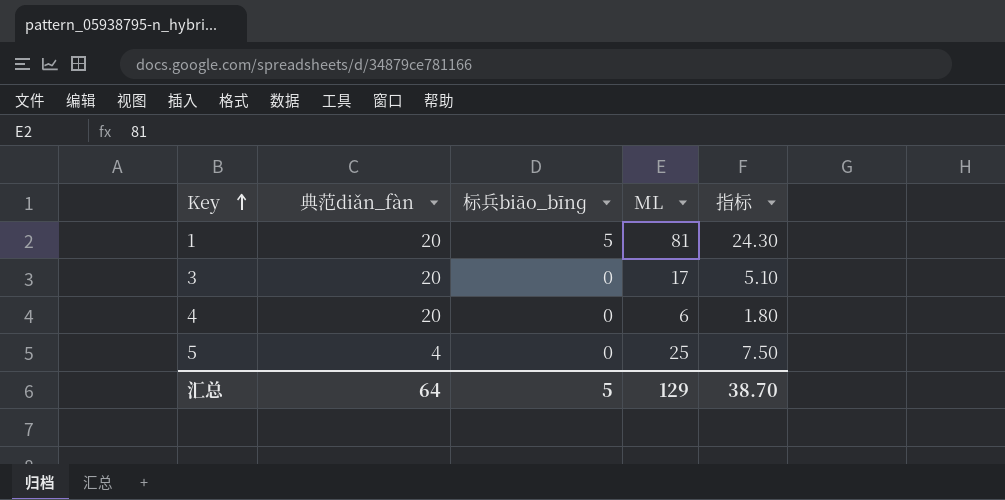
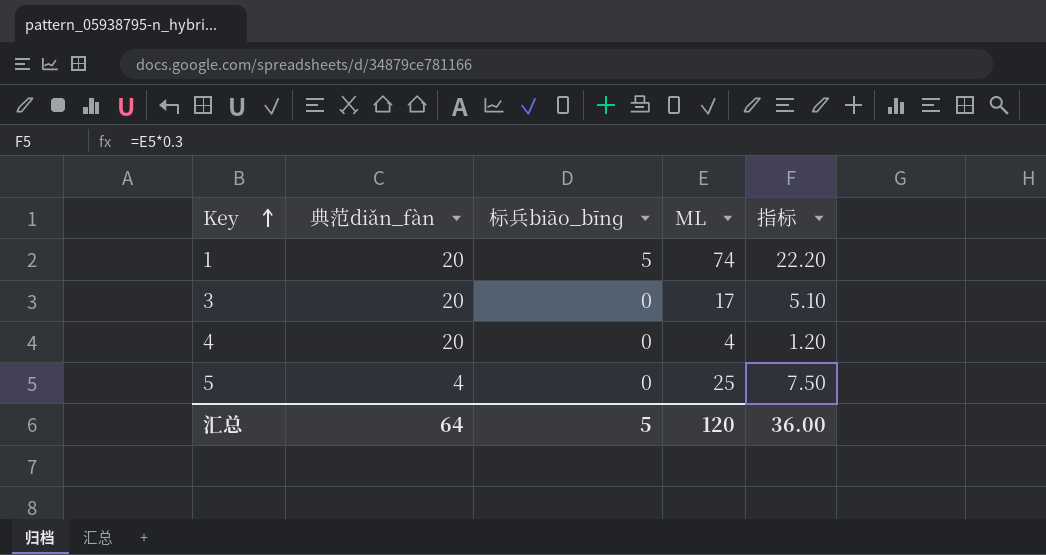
1 | ML: 81 -> 74
1 | 指标: 24.30 -> 22.20
4 | ML: 6 -> 4
4 | 指标: 1.80 -> 1.20
汇总 | ML: 129 -> 120
汇总 | 指标: 38.70 -> 36.00

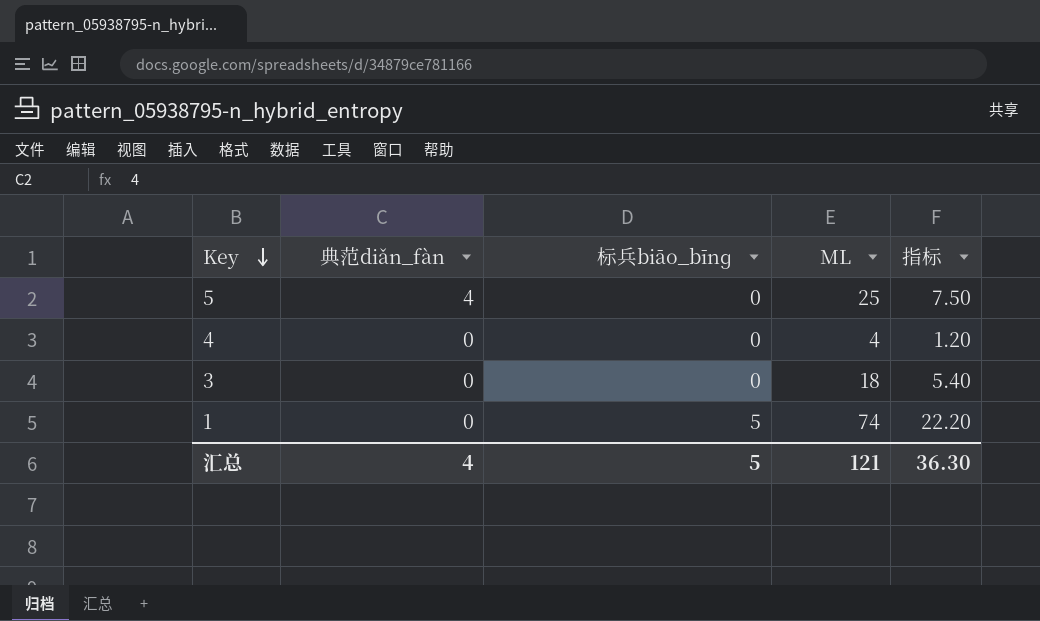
row order: Key ascending -> Key descending
4 | 典范diǎn_fàn: 20 -> 0
3 | 典范diǎn_fàn: 20 -> 0
3 | ML: 17 -> 18
3 | 指标: 5.10 -> 5.40
1 | 典范diǎn_fàn: 20 -> 0
汇总 | 典范diǎn_fàn: 64 -> 4
汇总 | ML: 120 -> 121
汇总 | 指标: 36.00 -> 36.30

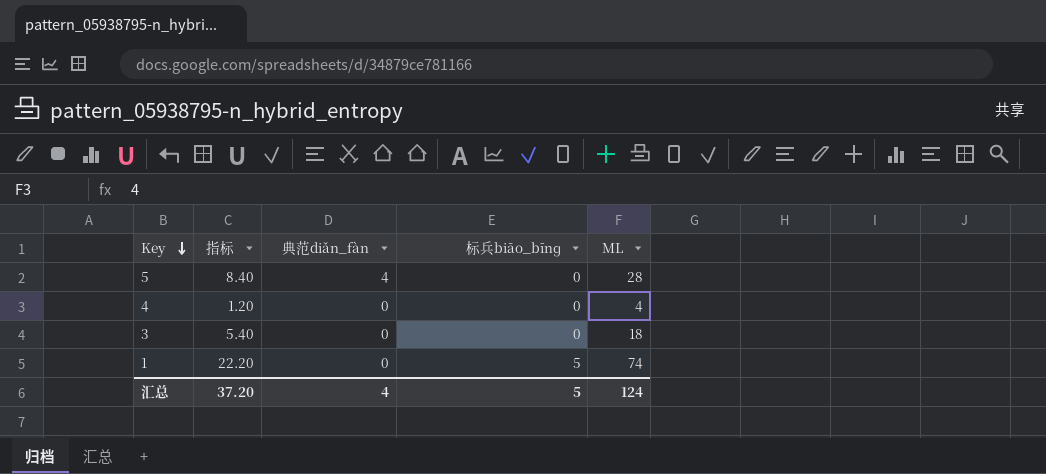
column 指标 | position: 5 -> 2
5 | 指标: 7.50 -> 8.40
5 | ML: 25 -> 28
汇总 | 指标: 36.30 -> 37.20
汇总 | ML: 121 -> 124

